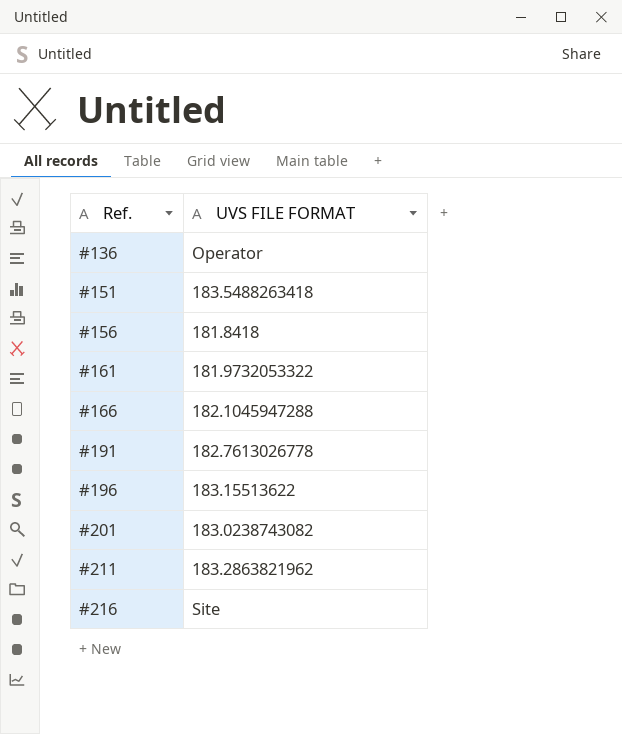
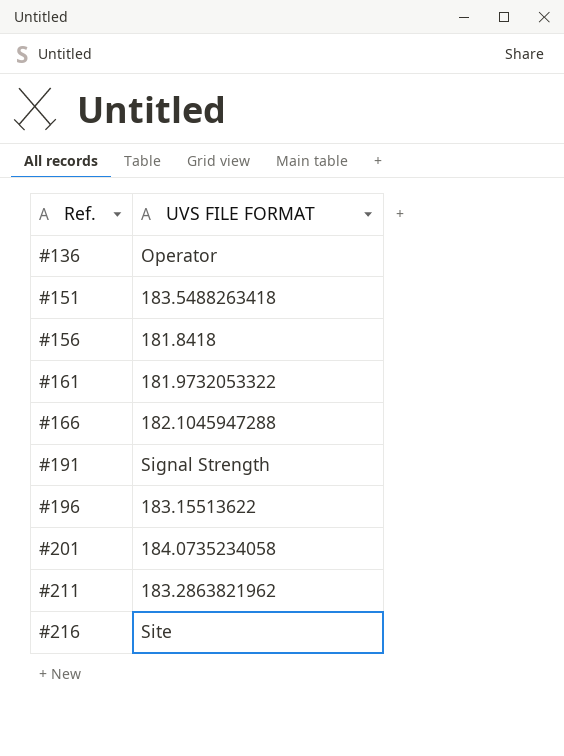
#191 | UVS FILE FORMAT: 182.7613026778 -> Signal Strength
#201 | UVS FILE FORMAT: 183.0238743082 -> 184.0735234058

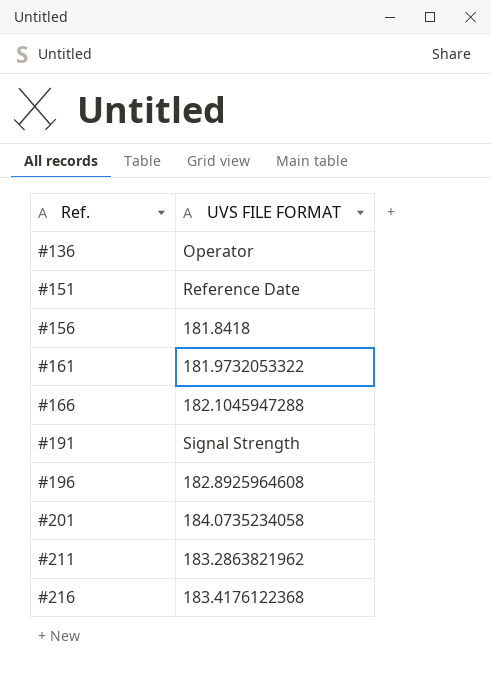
#151 | UVS FILE FORMAT: 183.5488263418 -> Reference Date
#196 | UVS FILE FORMAT: 183.15513622 -> 182.8925964608
#216 | UVS FILE FORMAT: Site -> 183.4176122368

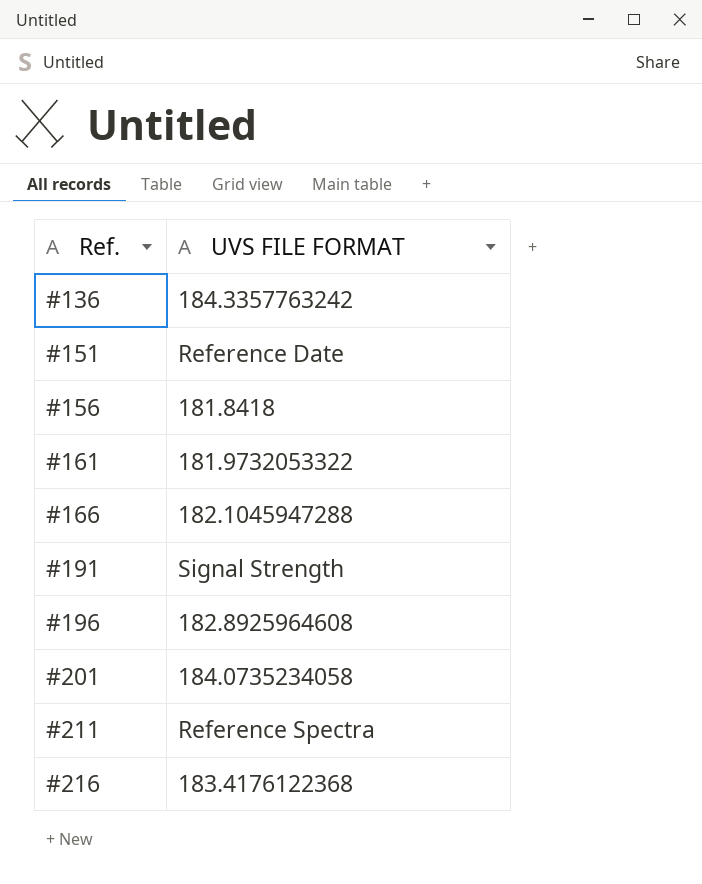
#136 | UVS FILE FORMAT: Operator -> 184.3357763242
#211 | UVS FILE FORMAT: 183.2863821962 -> Reference Spectra

